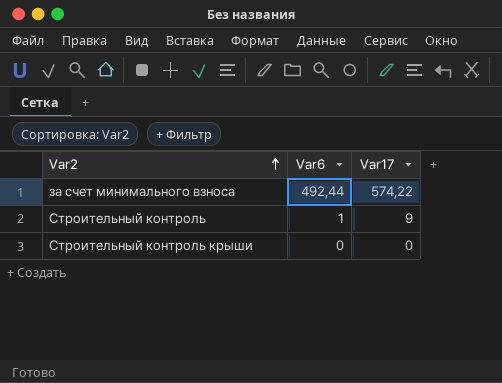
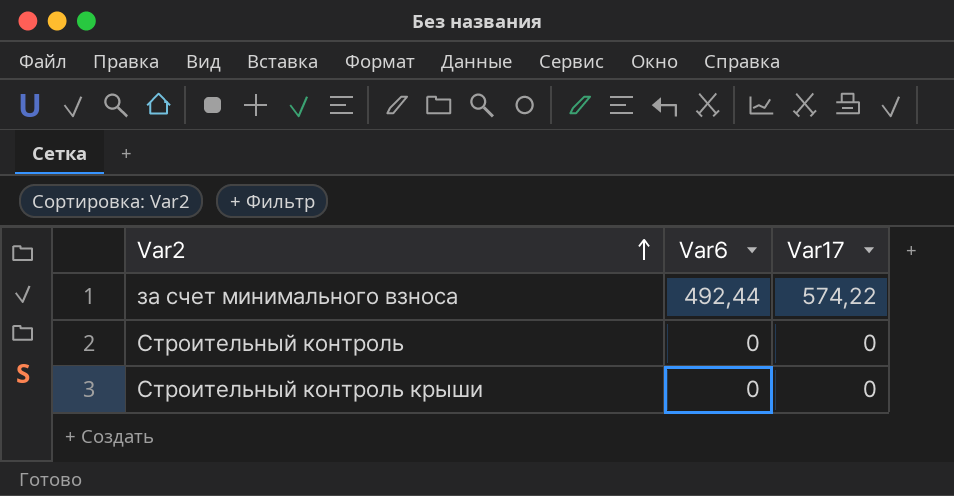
Строительный контроль | Var6: 1 -> 0
Строительный контроль | Var17: 9 -> 0

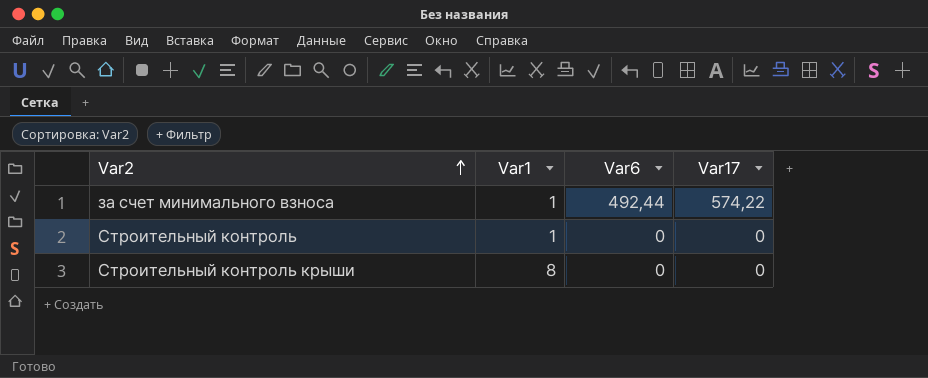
column Var1 | position: none -> 2

